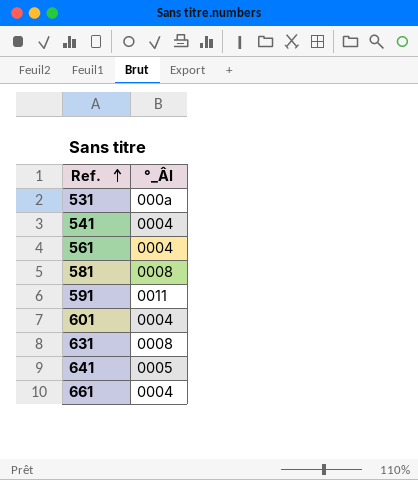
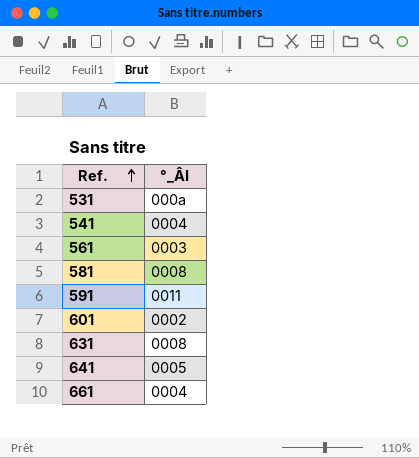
561 | °_ÂI: 0004 -> 0003
601 | °_ÂI: 0004 -> 0002

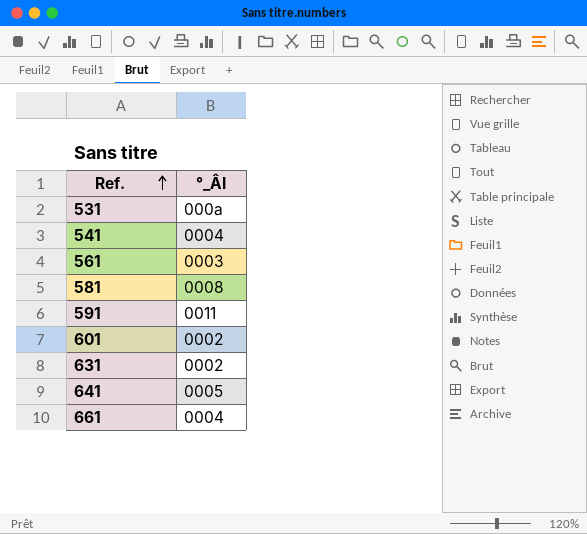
631 | °_ÂI: 0008 -> 0002

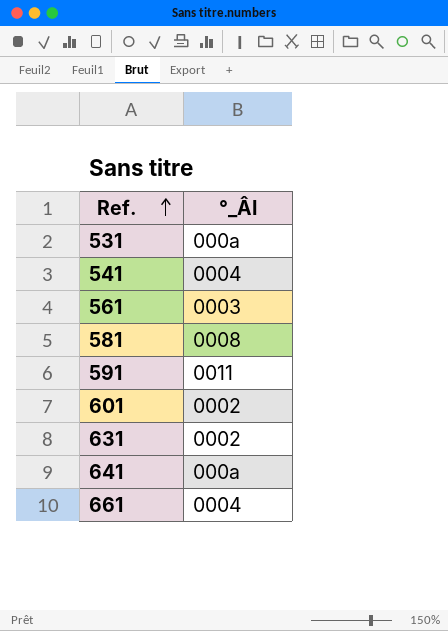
641 | °_ÂI: 0005 -> 000a

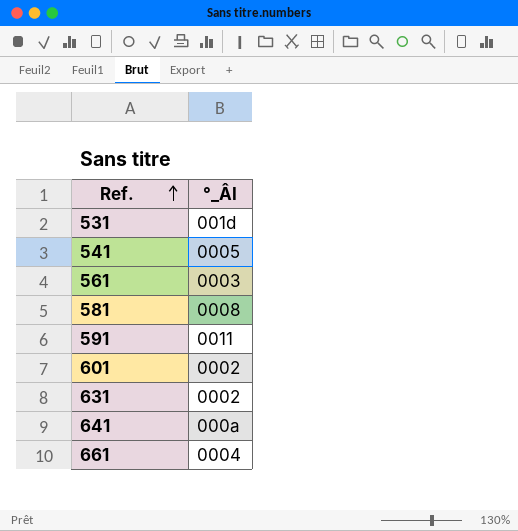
531 | °_ÂI: 000a -> 001d
541 | °_ÂI: 0004 -> 0005

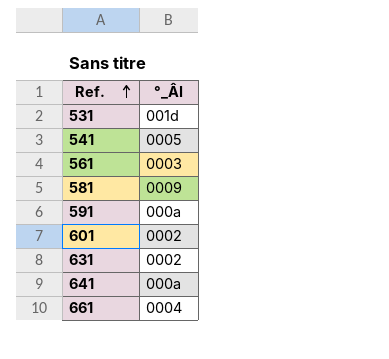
581 | °_ÂI: 0008 -> 0009
591 | °_ÂI: 0011 -> 000a

